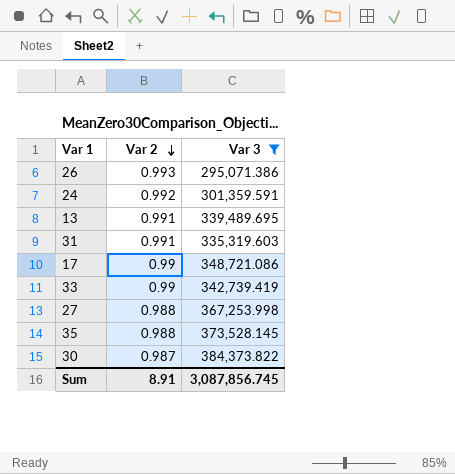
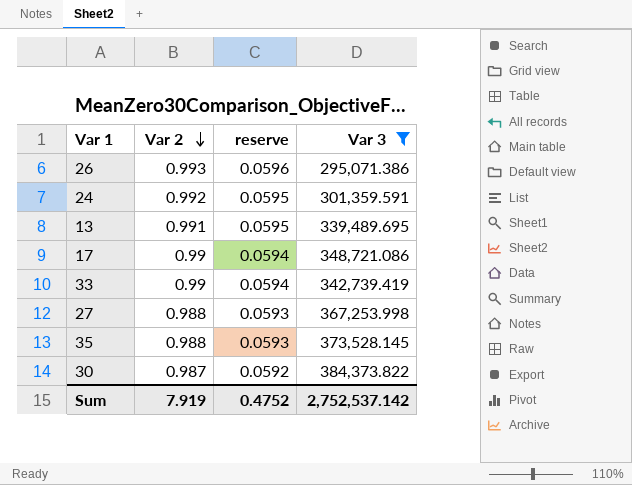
column reserve | formula: none -> [Var 2] * 0.06
row 31: 0.991 | 335,319.603 -> none
Sum | Var 2: 8.91 -> 7.919
Sum | Var 3: 3,087,856.745 -> 2,752,537.142

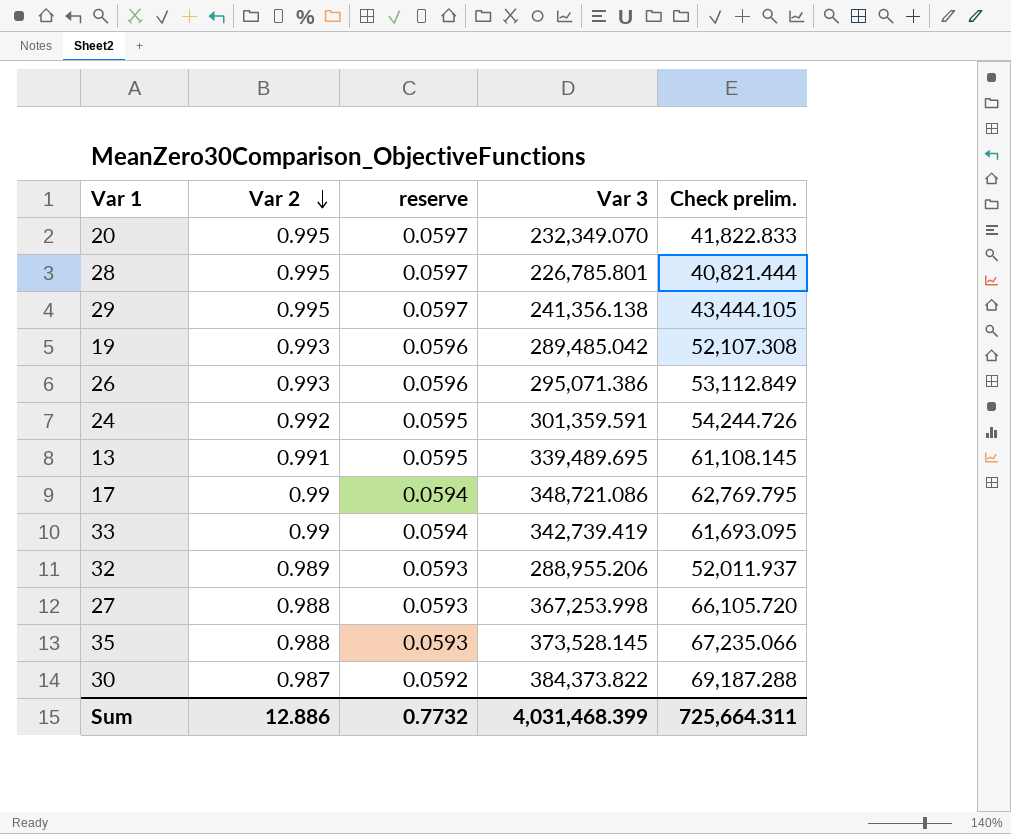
filter: Var 3 >= 295,071.386 -> none
column Check prelim. | formula: none -> [Var 3] * 0.18
Sum | Var 2: 7.919 -> 12.886
Sum | reserve: 0.4752 -> 0.7732
Sum | Var 3: 2,752,537.142 -> 4,031,468.399

